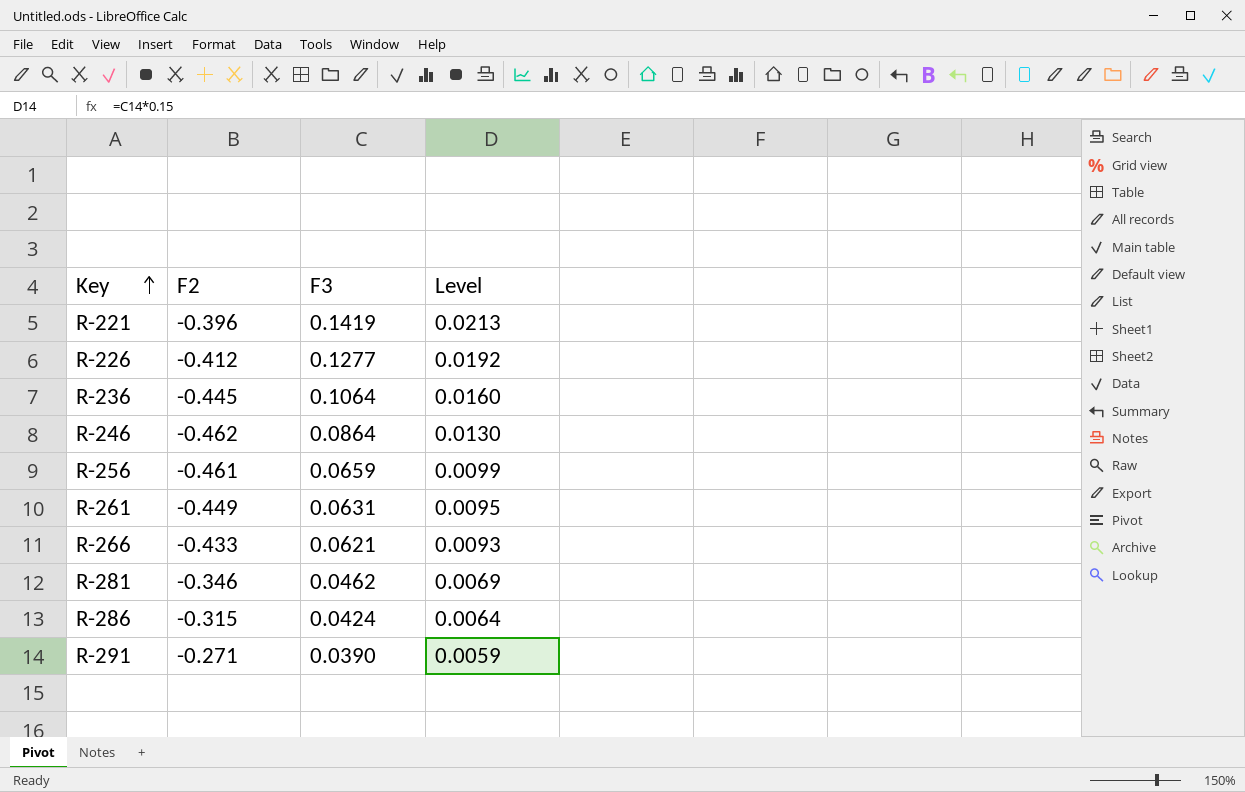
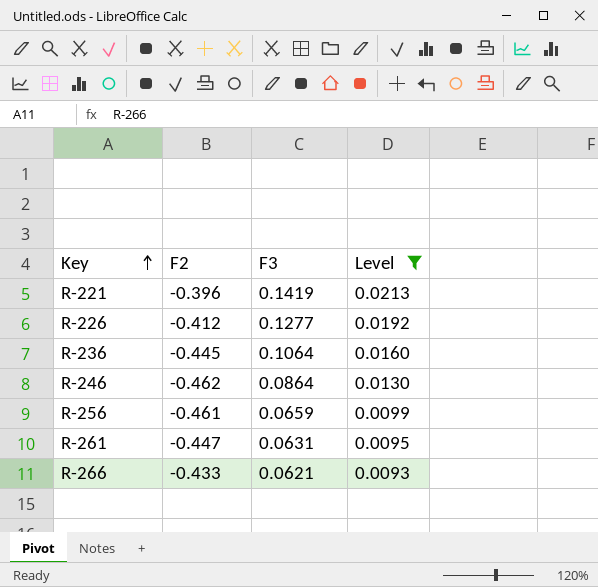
filter: none -> Level >= 0.0093
R-261 | F2: -0.449 -> -0.447

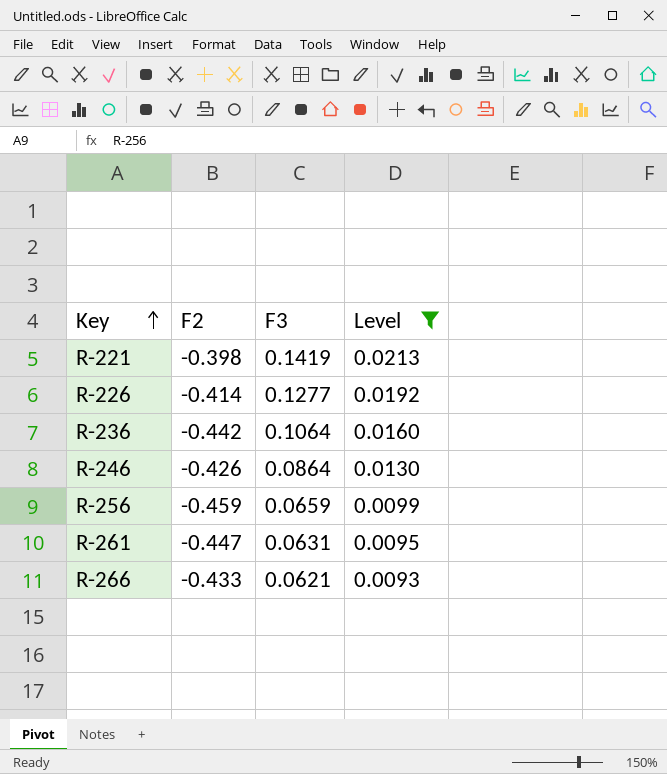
R-221 | F2: -0.396 -> -0.398
R-226 | F2: -0.412 -> -0.414
R-236 | F2: -0.445 -> -0.442
R-246 | F2: -0.462 -> -0.426
R-256 | F2: -0.461 -> -0.459

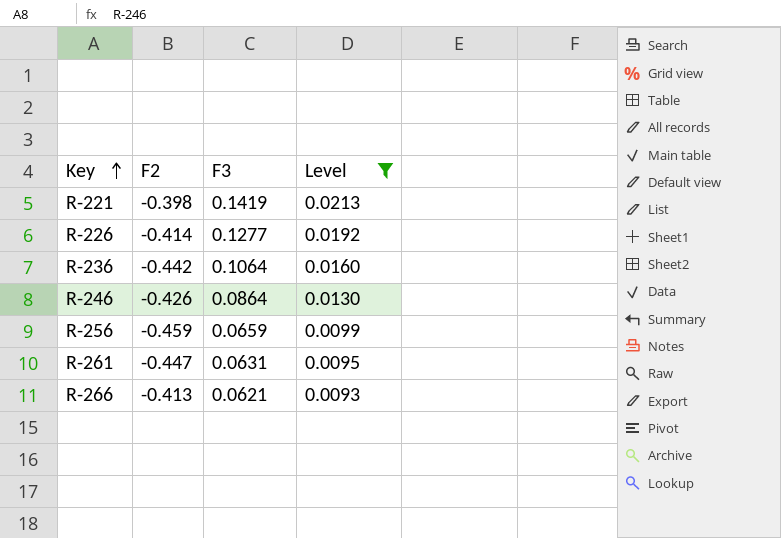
R-266 | F2: -0.433 -> -0.413

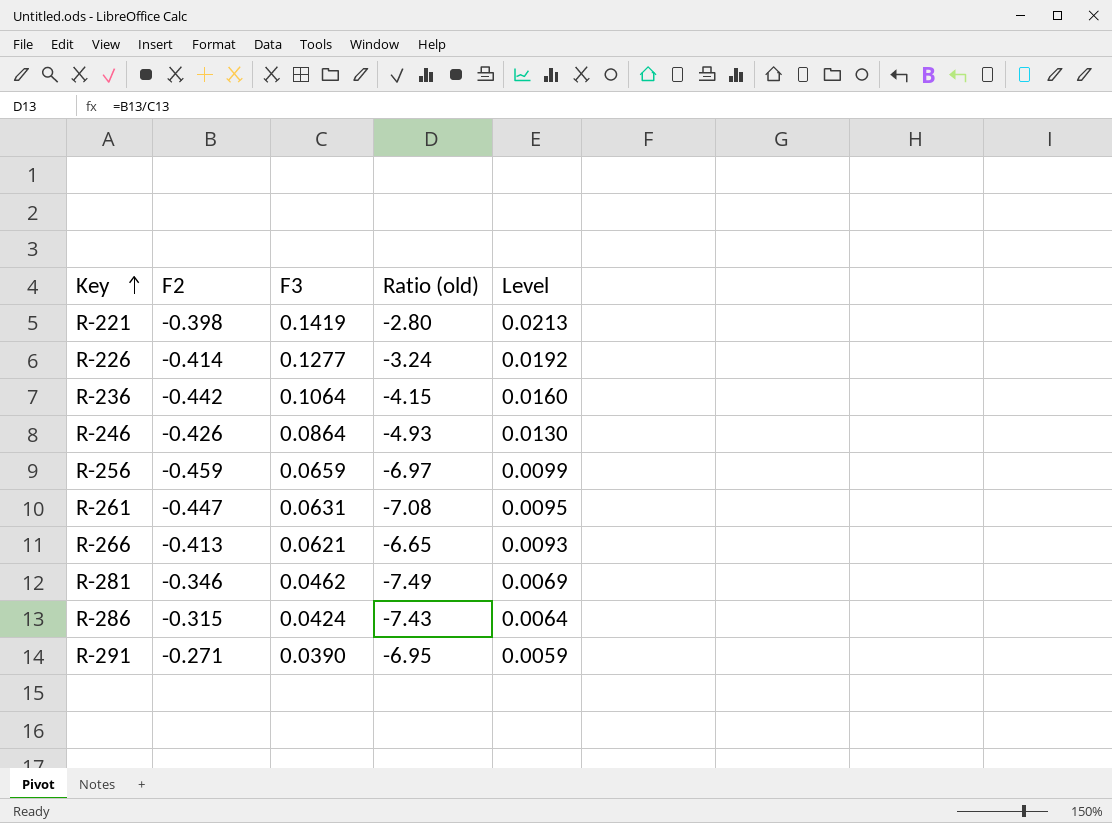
filter: Level >= 0.0093 -> none
column Ratio (old) | formula: none -> [F2] / [F3]

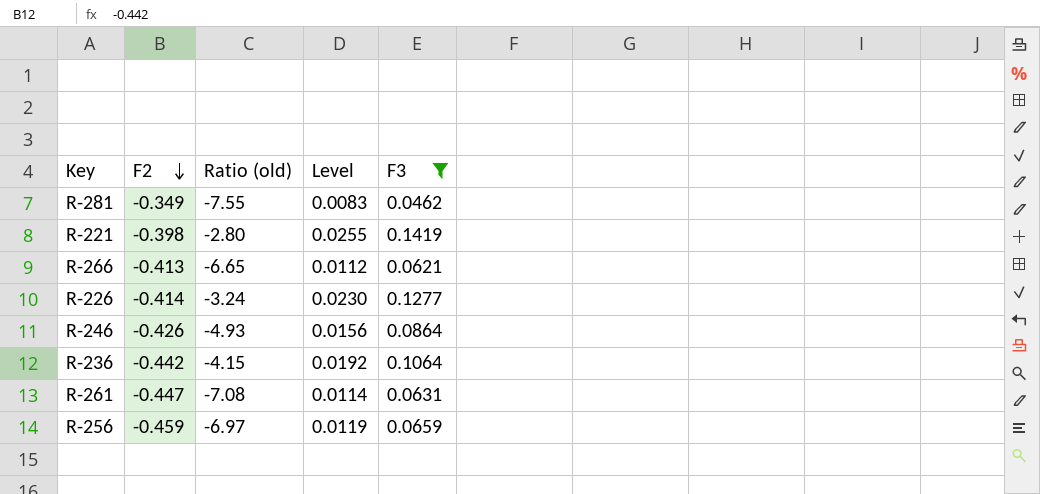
filter: none -> F3 >= 0.0462
row order: Key ascending -> F2 descending
column Level | formula: [F3] * 0.15 -> [F3] * 0.18
column F3 | position: 3 -> 5
R-281 | F2: -0.346 -> -0.349
R-281 | Ratio (old): -7.49 -> -7.55

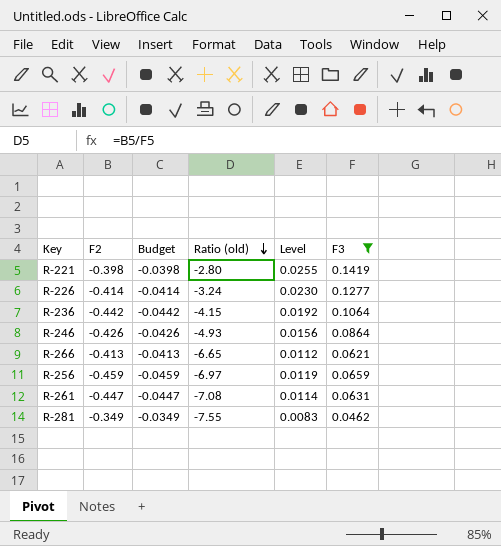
row order: F2 descending -> Ratio (old) descending
column Budget | formula: none -> [F2] * 0.1

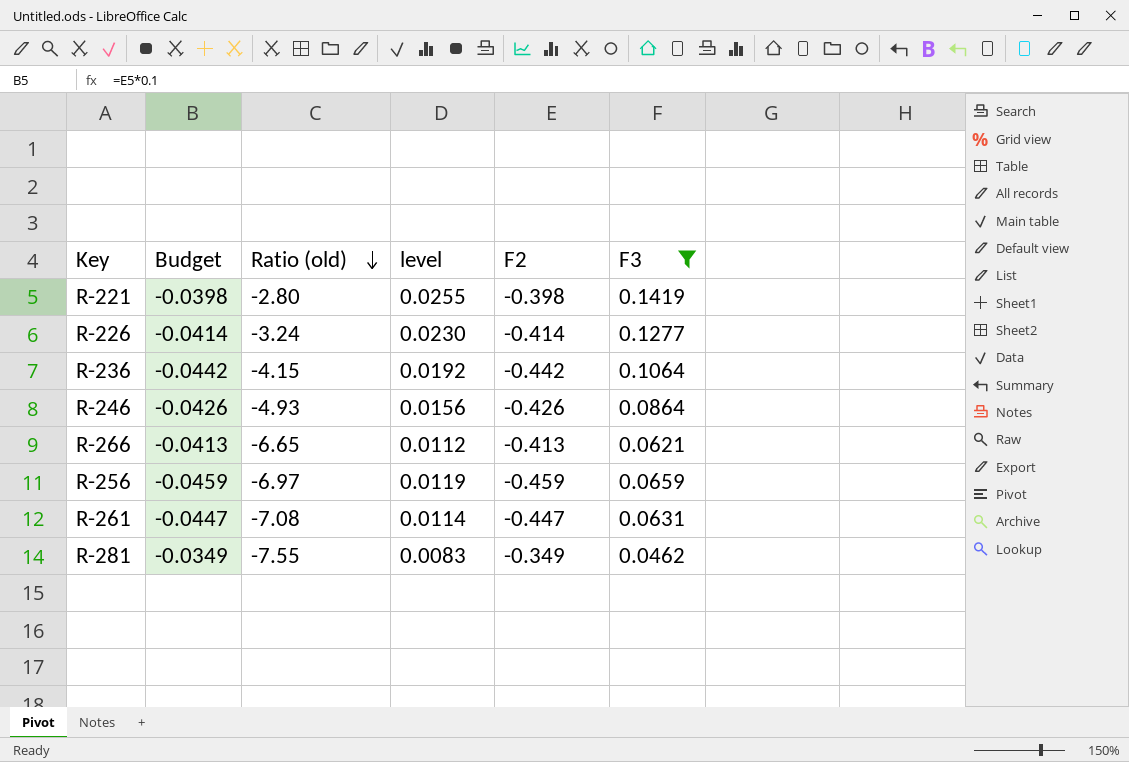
column name: Level -> level
column F2 | position: 2 -> 5

